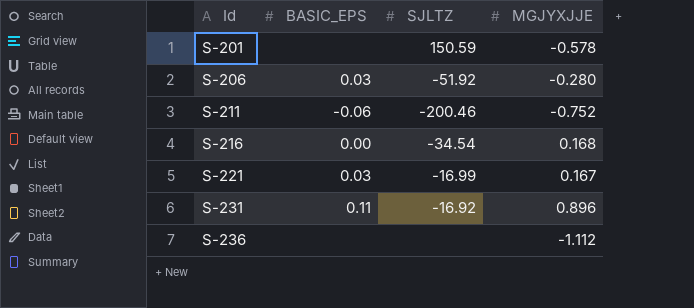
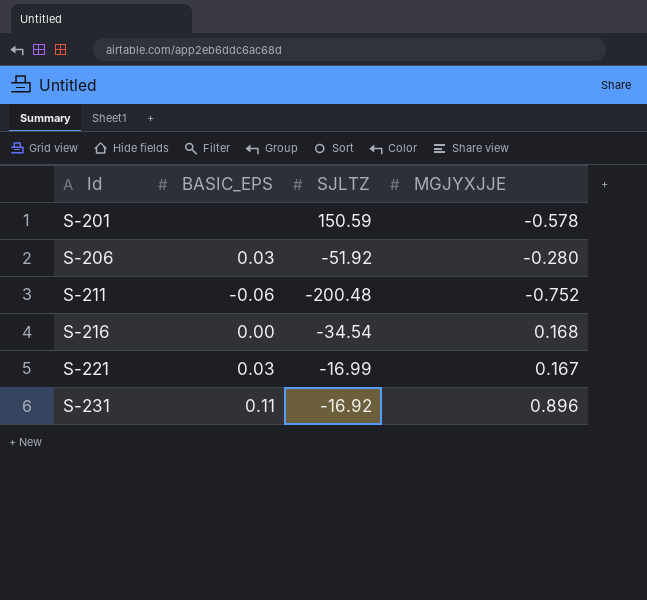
row S-236: none | none | -1.112 -> none
S-211 | SJLTZ: -200.46 -> -200.48

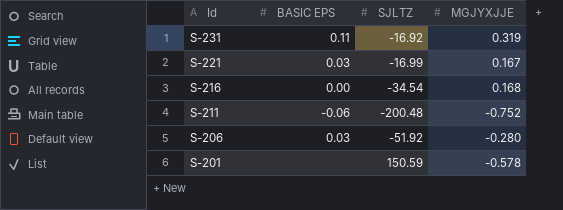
row order: Id ascending -> Id descending
column name: BASIC_EPS -> BASIC EPS
S-231 | MGJYXJJE: 0.896 -> 0.319

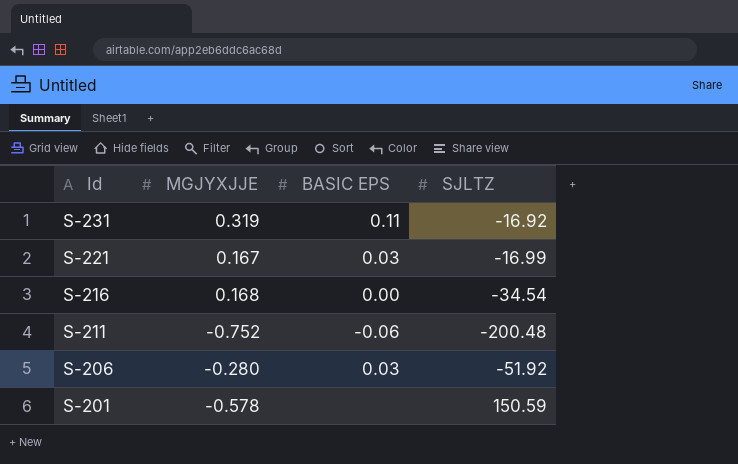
column MGJYXJJE | position: 4 -> 2

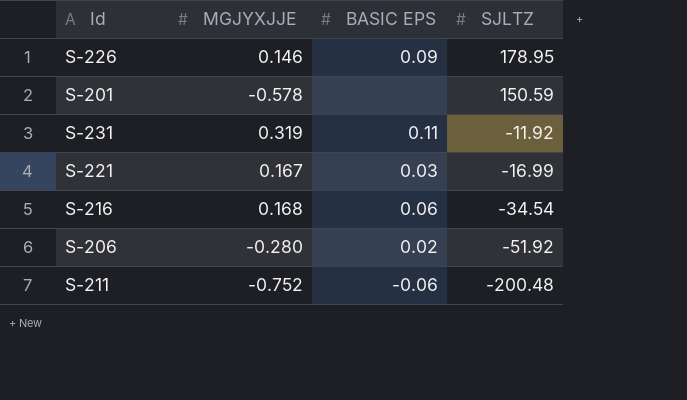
row order: Id descending -> SJLTZ descending
row S-226: none -> 0.146 | 0.09 | 178.95
S-231 | SJLTZ: -16.92 -> -11.92
S-216 | BASIC EPS: 0.00 -> 0.06
S-206 | BASIC EPS: 0.03 -> 0.02

